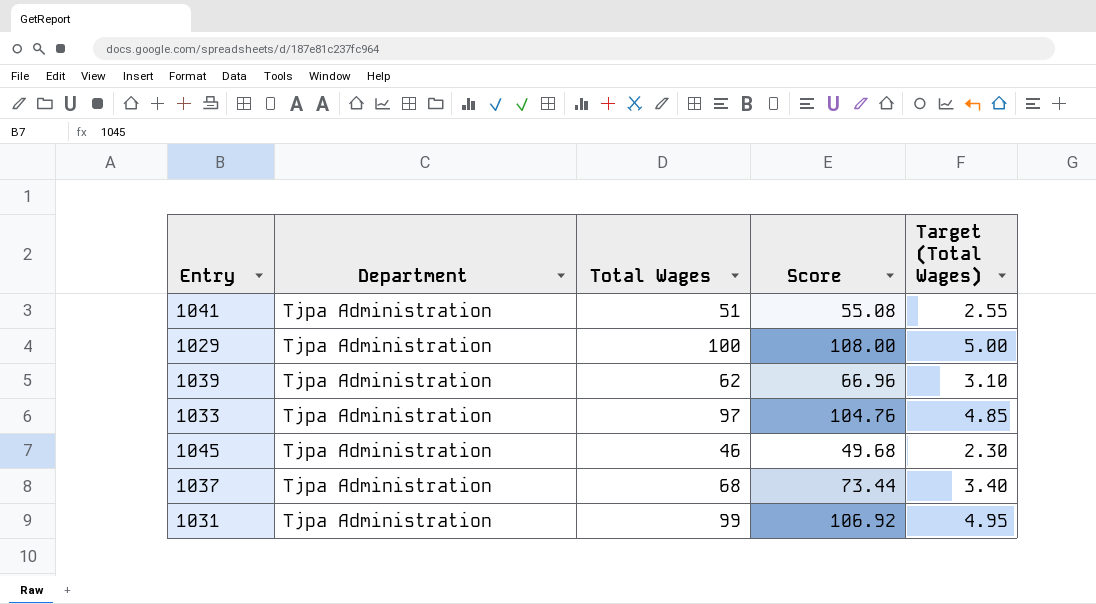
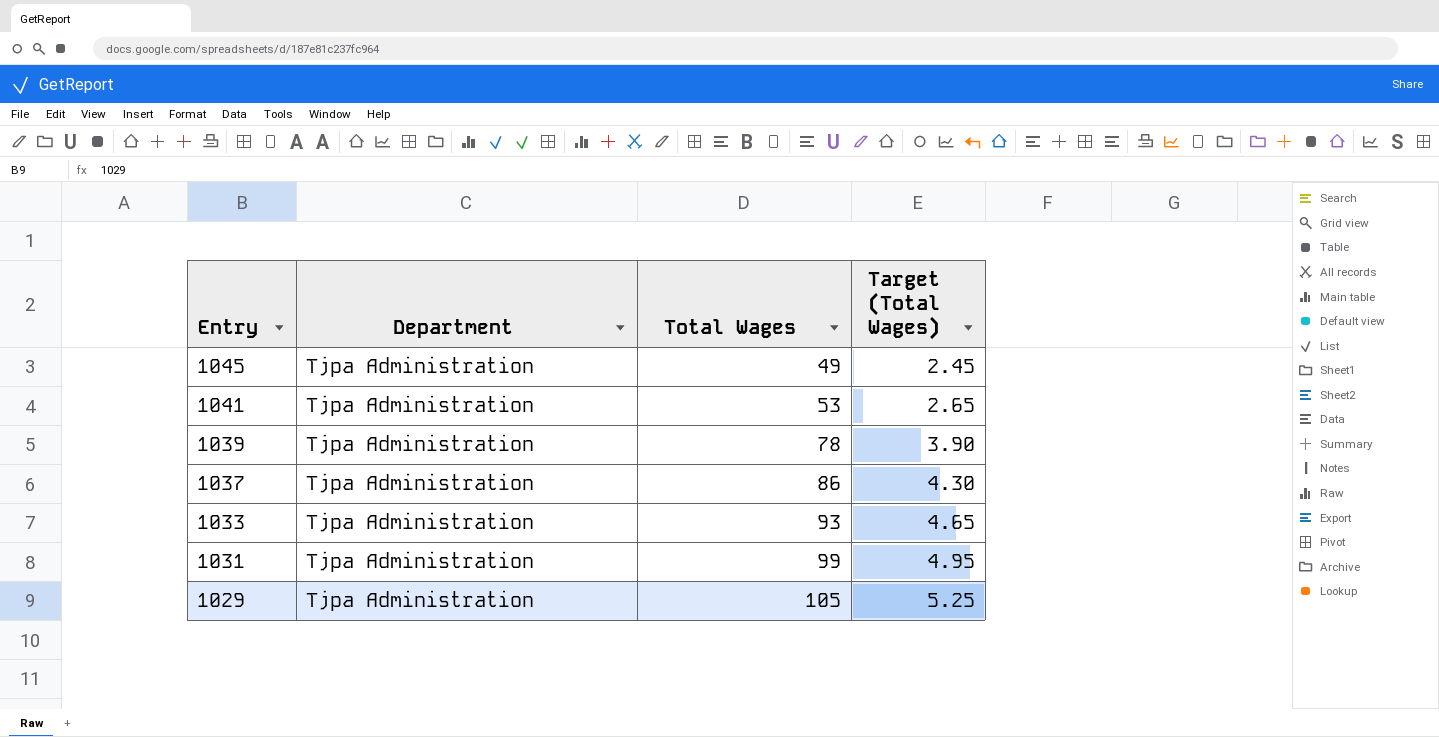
row order: none -> Entry descending
column Score | formula: [Total Wages] * 1.08 -> none
1045 | Total Wages: 46 -> 49
1045 | Target (Total Wages): 2.30 -> 2.45
1041 | Total Wages: 51 -> 53
1041 | Target (Total Wages): 2.55 -> 2.65
1039 | Total Wages: 62 -> 78
1039 | Target (Total Wages): 3.10 -> 3.90
1037 | Total Wages: 68 -> 86
1037 | Target (Total Wages): 3.40 -> 4.30
1033 | Total Wages: 97 -> 93
1033 | Target (Total Wages): 4.85 -> 4.65
1029 | Total Wages: 100 -> 105
1029 | Target (Total Wages): 5.00 -> 5.25

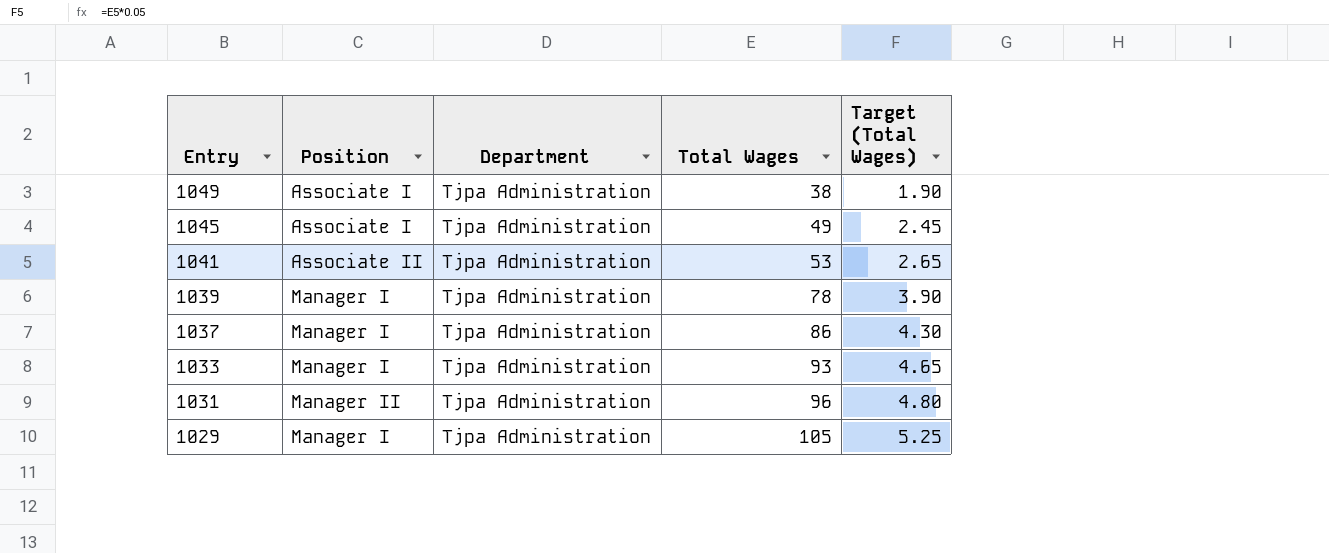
column Position | position: none -> 2
row 1049: none -> Associate I | Tjpa Administration | 38 | 1.90
1031 | Total Wages: 99 -> 96
1031 | Target (Total Wages): 4.95 -> 4.80

